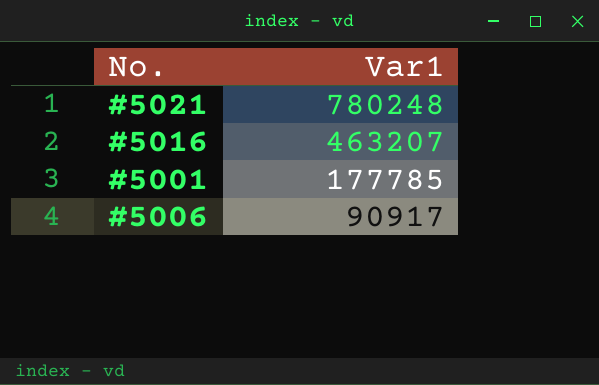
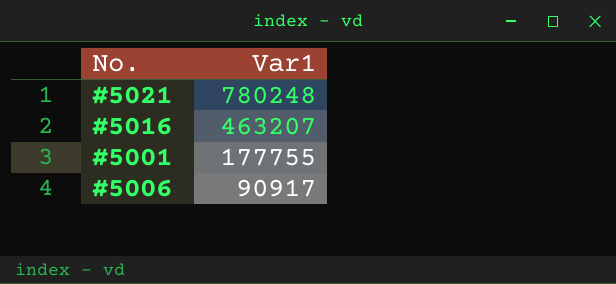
#5001 | Var1: 177785 -> 177755

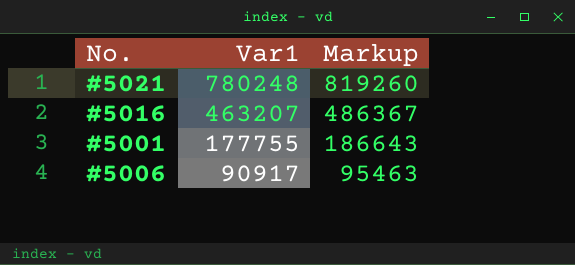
column Markup | formula: none -> [Var1] * 1.05

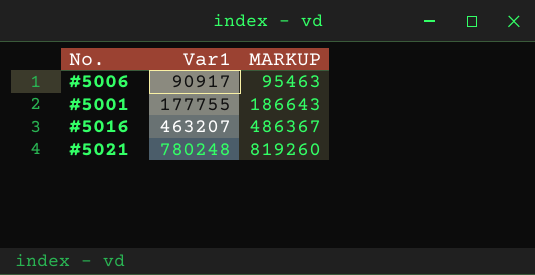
row order: Var1 descending -> Var1 ascending
column name: Markup -> MARKUP

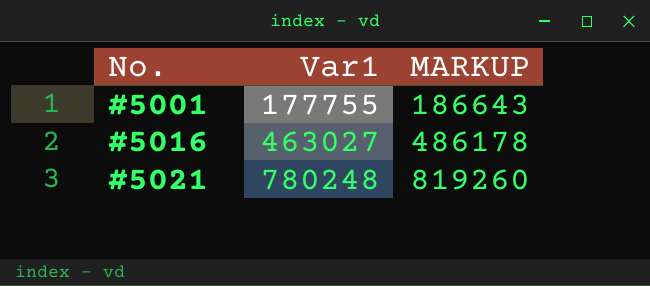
row #5006: 90917 | 95463 -> none
#5016 | Var1: 463207 -> 463027
#5016 | MARKUP: 486367 -> 486178

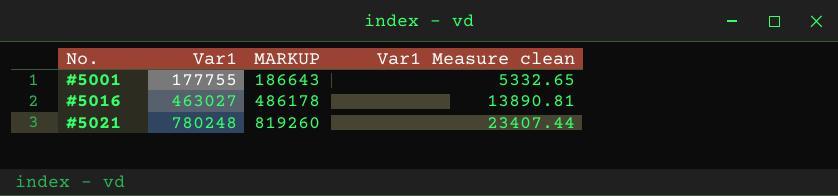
column Var1 Measure clean | formula: none -> [Var1] * 0.03

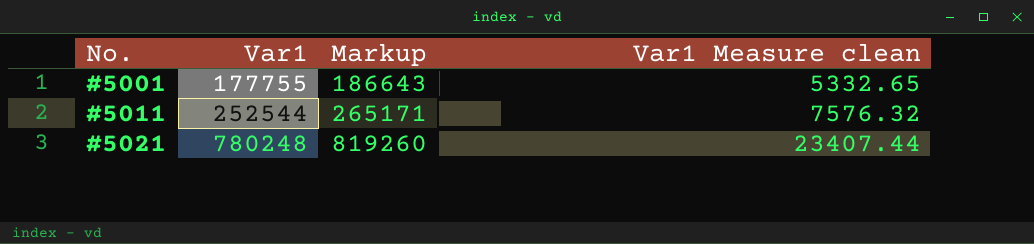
column name: MARKUP -> Markup
row #5016: 463027 | 486178 | 13890.81 -> none
row #5011: none -> 252544 | 265171 | 7576.32

